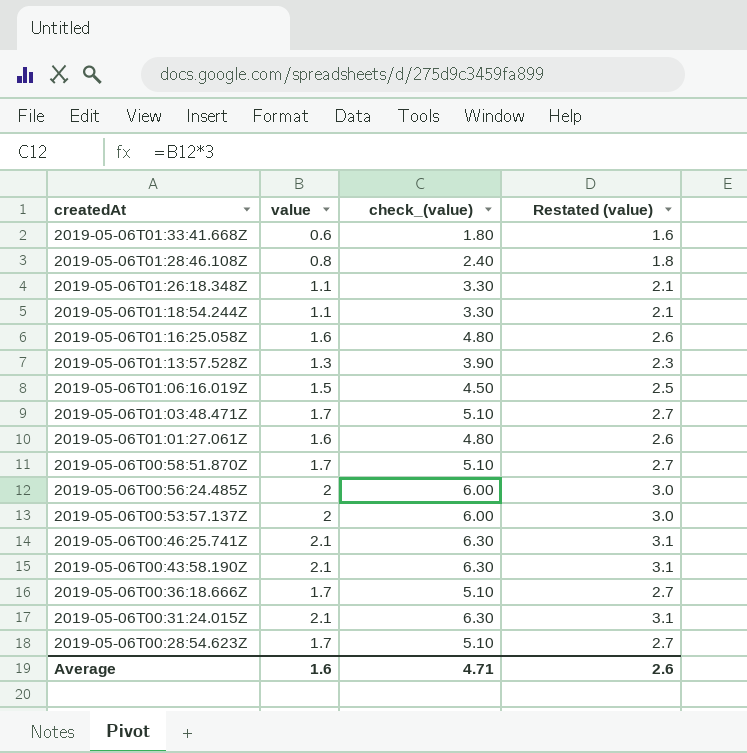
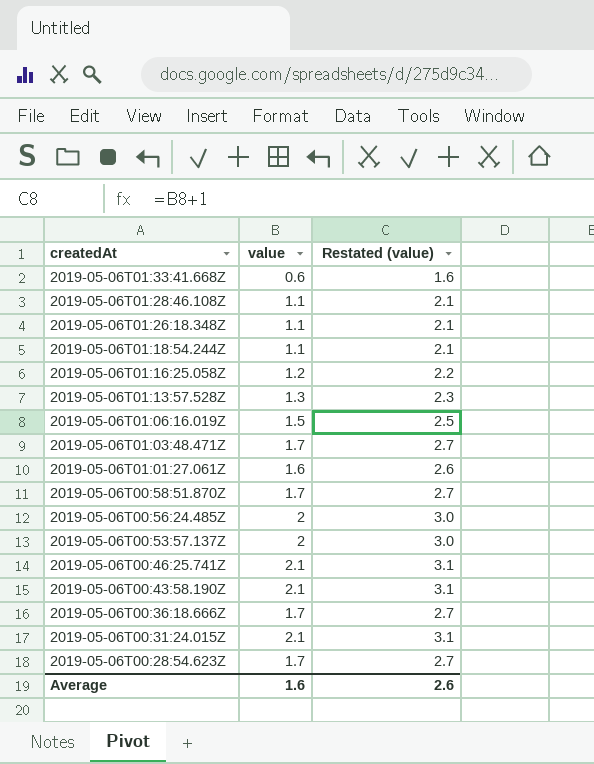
column check_(value) | formula: [value] * 3 -> none
2019-05-06T01:28:46.108Z | value: 0.8 -> 1.1
2019-05-06T01:28:46.108Z | Restated (value): 1.8 -> 2.1
2019-05-06T01:16:25.058Z | value: 1.6 -> 1.2
2019-05-06T01:16:25.058Z | Restated (value): 2.6 -> 2.2

